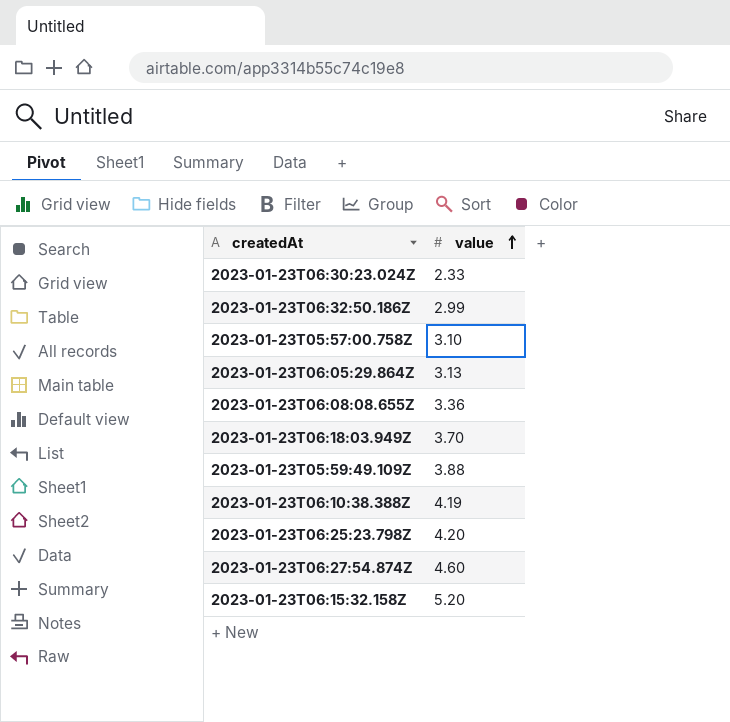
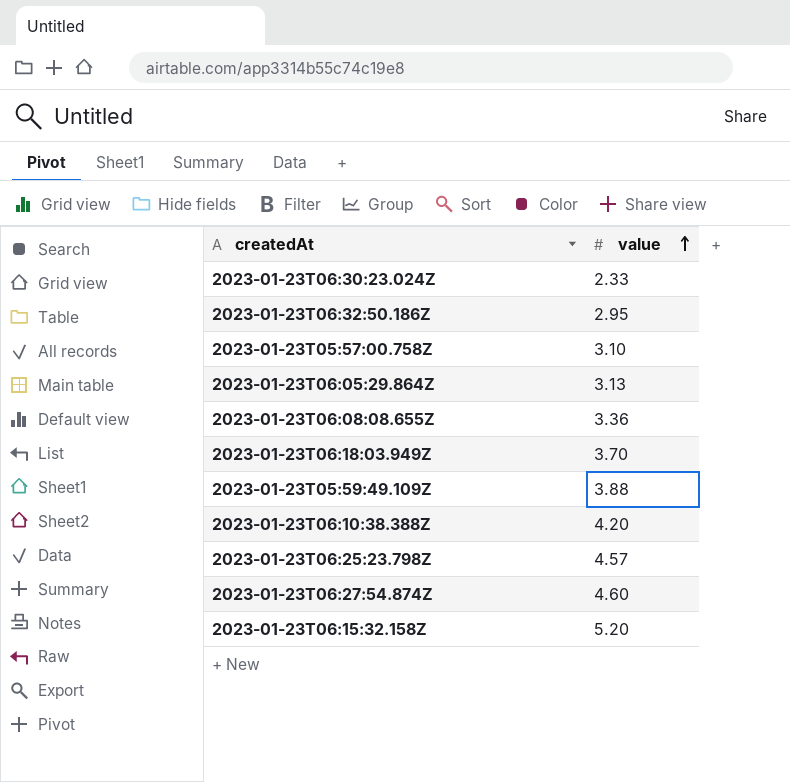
2023-01-23T06:32:50.186Z | value: 2.99 -> 2.95
2023-01-23T06:10:38.388Z | value: 4.19 -> 4.20
2023-01-23T06:25:23.798Z | value: 4.20 -> 4.57

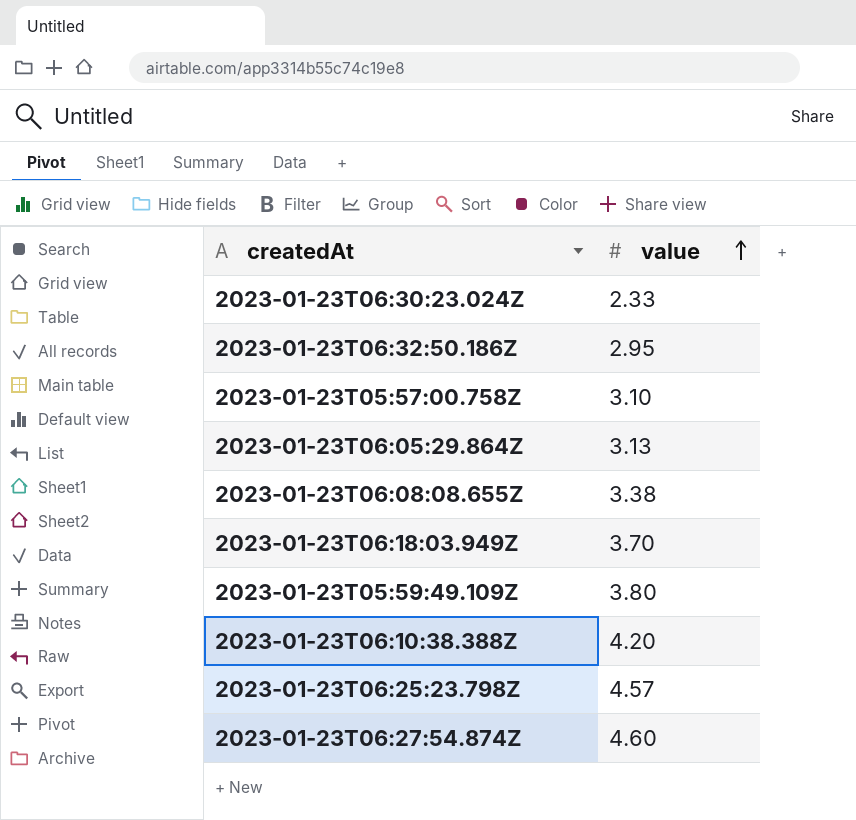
row 2023-01-23T06:15:32.158Z: 5.20 -> none
2023-01-23T06:08:08.655Z | value: 3.36 -> 3.38
2023-01-23T05:59:49.109Z | value: 3.88 -> 3.80

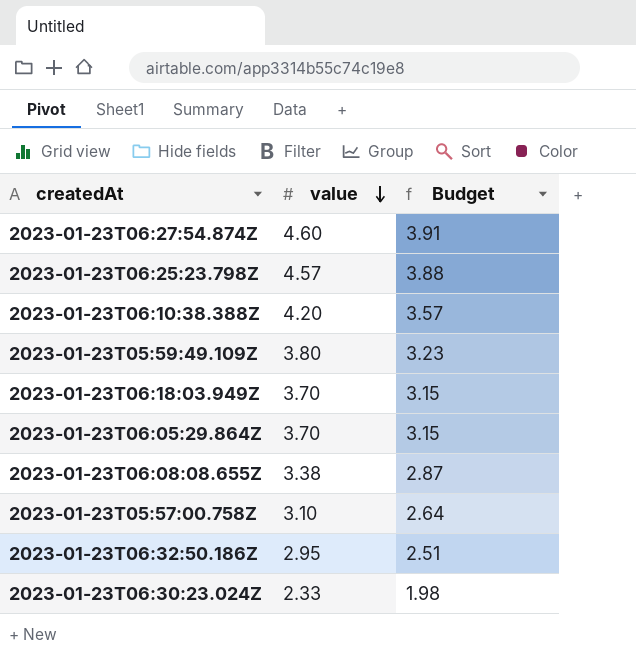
row order: value ascending -> value descending
column Budget | formula: none -> [value] * 0.85
2023-01-23T06:05:29.864Z | value: 3.13 -> 3.70

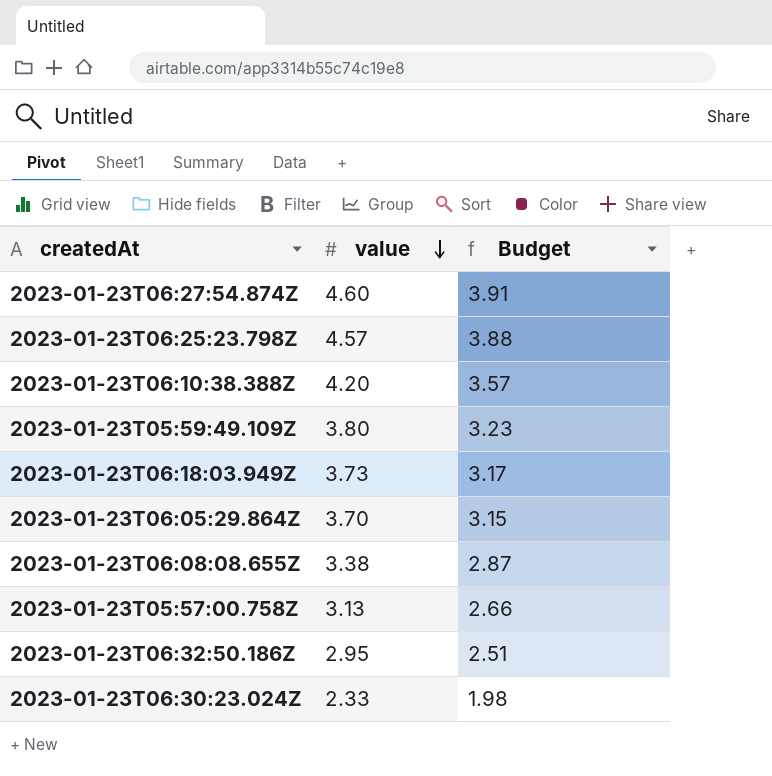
2023-01-23T06:18:03.949Z | value: 3.70 -> 3.73
2023-01-23T06:18:03.949Z | Budget: 3.15 -> 3.17
2023-01-23T05:57:00.758Z | value: 3.10 -> 3.13
2023-01-23T05:57:00.758Z | Budget: 2.64 -> 2.66

